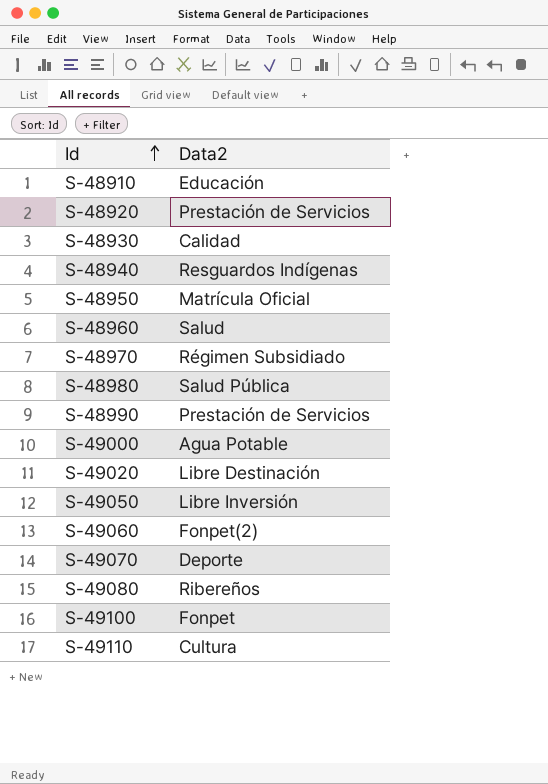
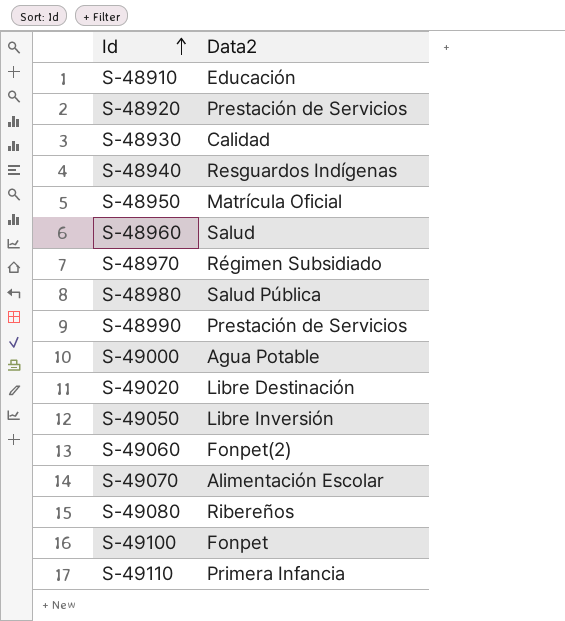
S-49070 | Data2: Deporte -> Alimentación Escolar
S-49110 | Data2: Cultura -> Primera Infancia

